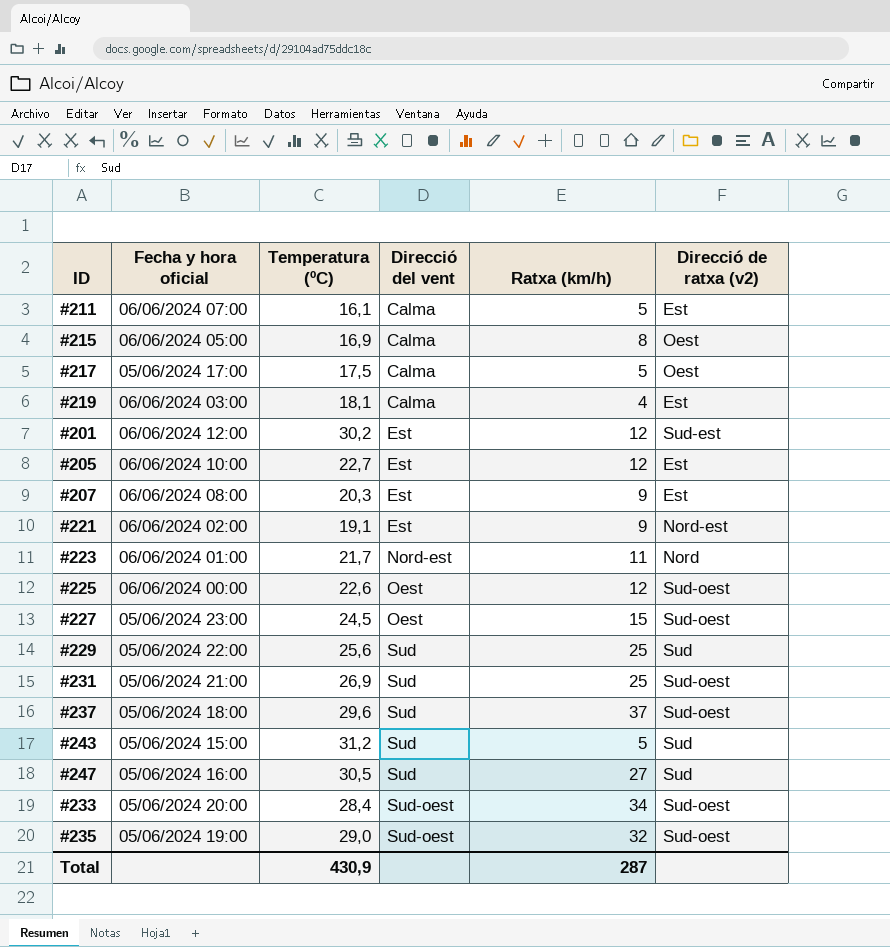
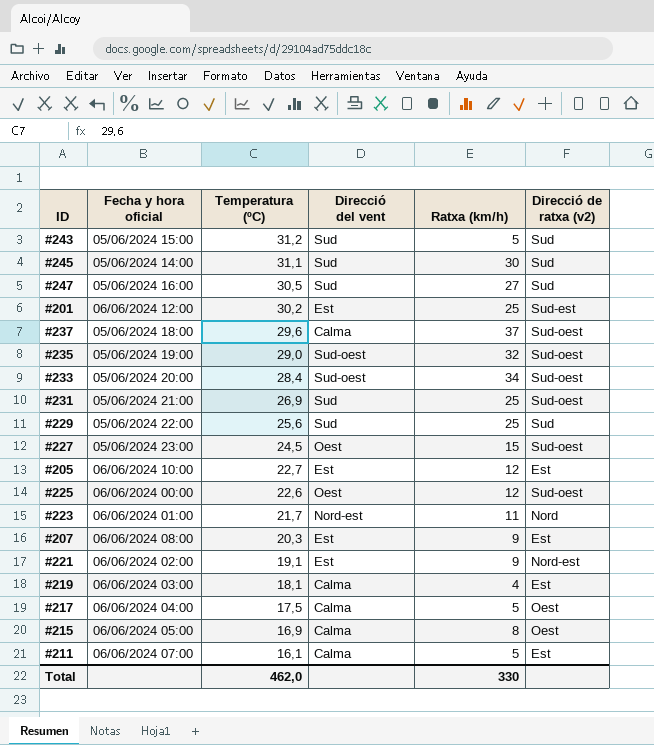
row order: Direcció del vent ascending -> Temperatura (ºC) descending
row #245: none -> 05/06/2024 14:00 | 31,1 | Sud | 30 | Sud
#201 | Ratxa (km/h): 12 -> 25
#237 | Direcció del vent: Sud -> Calma
#217 | Fecha y hora oficial: 05/06/2024 17:00 -> 06/06/2024 04:00
Total | Temperatura (ºC): 430,9 -> 462,0
Total | Ratxa (km/h): 287 -> 330

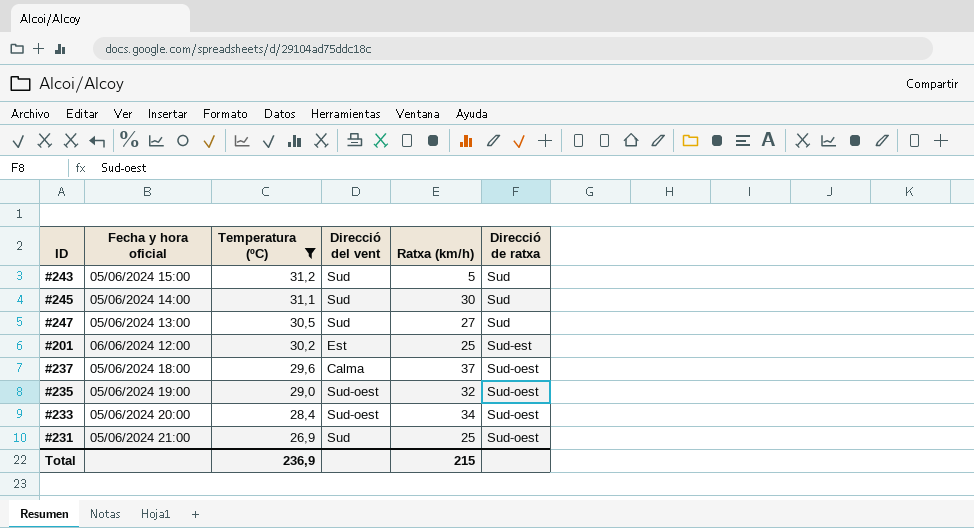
filter: none -> Temperatura (ºC) >= 26,9
column name: Direcció de ratxa (v2) -> Direcció de ratxa
#247 | Fecha y hora oficial: 05/06/2024 16:00 -> 05/06/2024 13:00
Total | Temperatura (ºC): 462,0 -> 236,9
Total | Ratxa (km/h): 330 -> 215

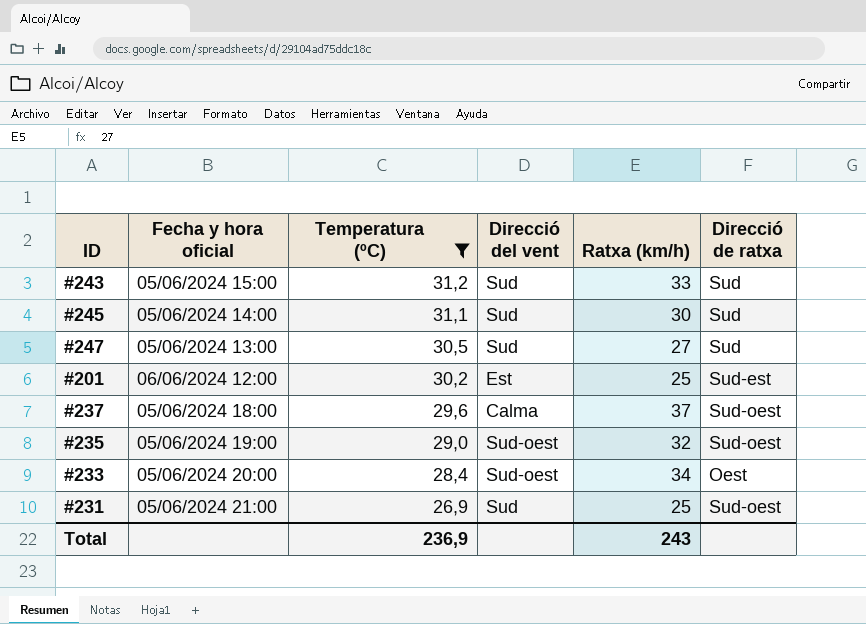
#243 | Ratxa (km/h): 5 -> 33
#233 | Direcció de ratxa: Sud-oest -> Oest
Total | Ratxa (km/h): 215 -> 243

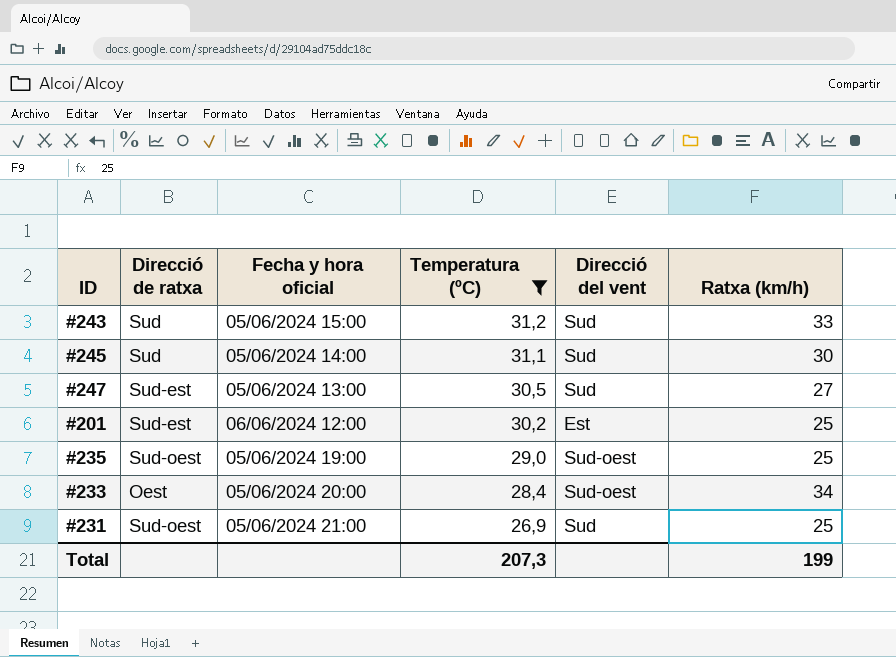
column Direcció de ratxa | position: 6 -> 2
row #237: 05/06/2024 18:00 | 29,6 | Calma | 37 | Sud-oest -> none
#247 | Direcció de ratxa: Sud -> Sud-est
#235 | Ratxa (km/h): 32 -> 25
Total | Temperatura (ºC): 236,9 -> 207,3
Total | Ratxa (km/h): 243 -> 199

